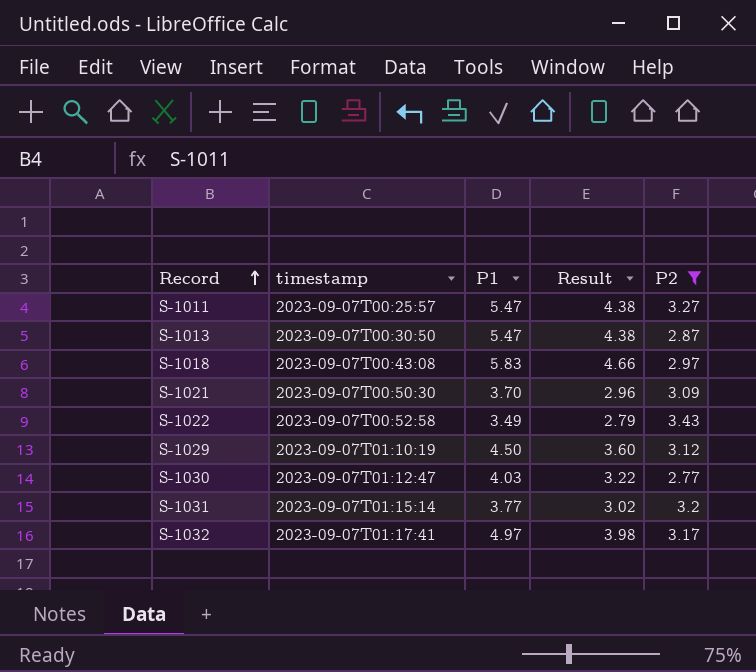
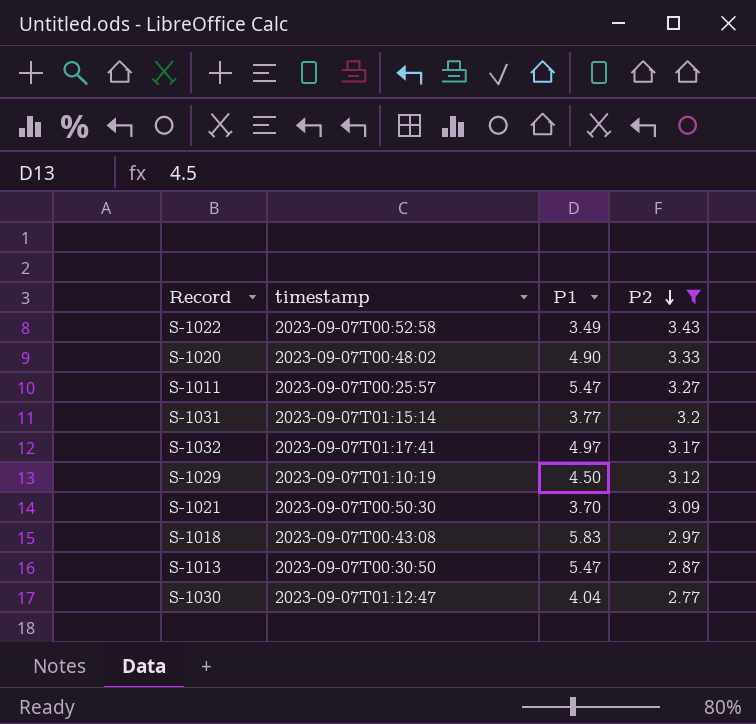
row order: Record ascending -> P2 descending
column Result | formula: [P1] * 0.8 -> none
row S-1020: none -> 2023-09-07T00:48:02 | 4.90 | 3.33
S-1030 | P1: 4.03 -> 4.04

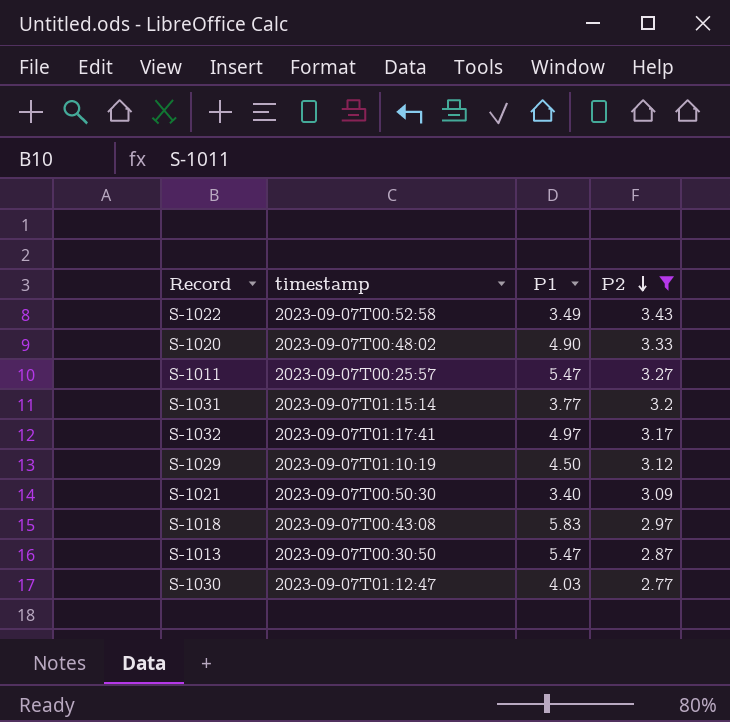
S-1021 | P1: 3.70 -> 3.40
S-1030 | P1: 4.04 -> 4.03

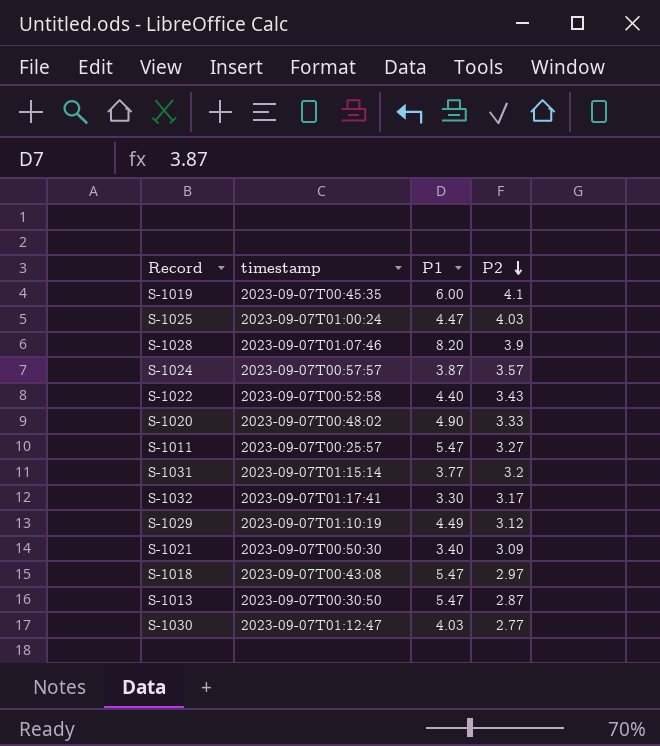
filter: P2 <= 3.43 -> none
S-1022 | P1: 3.49 -> 4.40
S-1032 | P1: 4.97 -> 3.30
S-1029 | P1: 4.50 -> 4.49
S-1018 | P1: 5.83 -> 5.47

